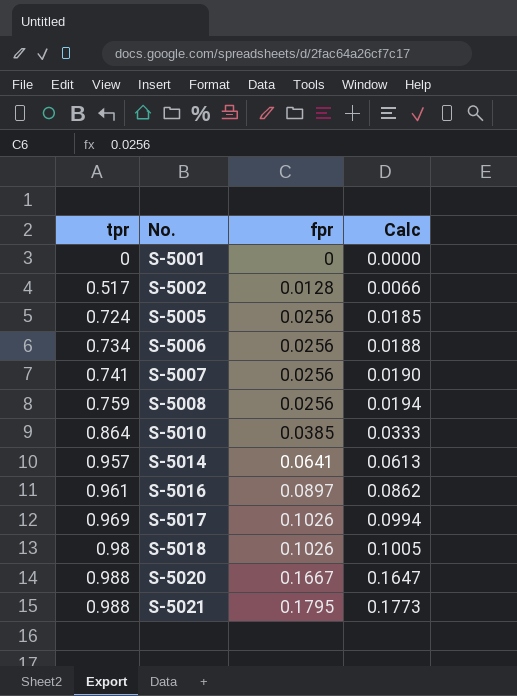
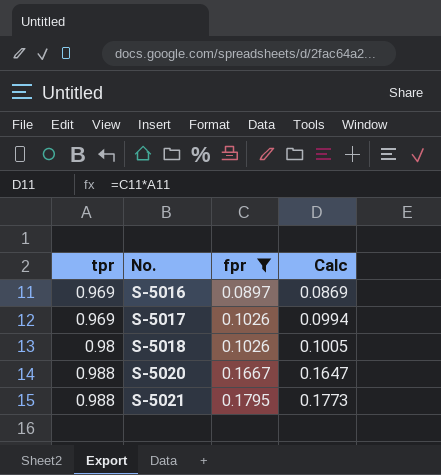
filter: none -> fpr >= 0.0897
S-5016 | tpr: 0.961 -> 0.969
S-5016 | Calc: 0.0862 -> 0.0869

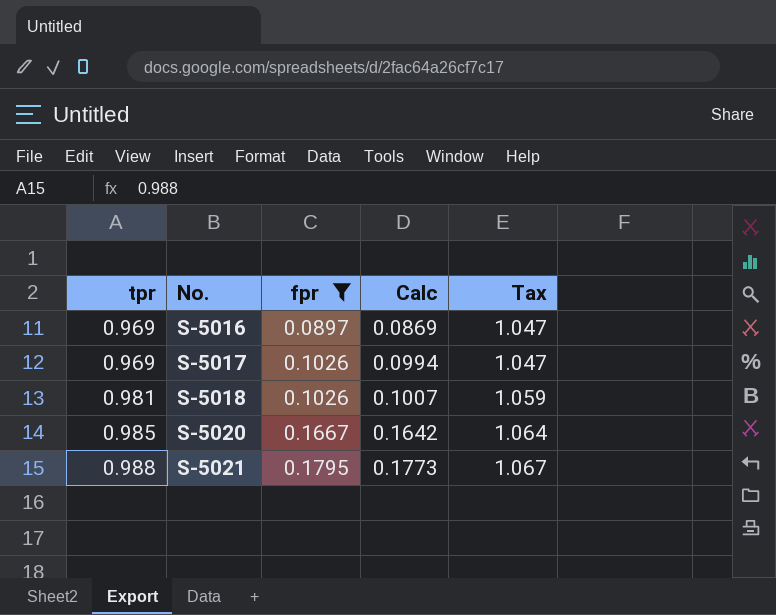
column Tax | formula: none -> [tpr] * 1.08
S-5018 | tpr: 0.98 -> 0.981
S-5018 | Calc: 0.1005 -> 0.1007
S-5020 | tpr: 0.988 -> 0.985
S-5020 | Calc: 0.1647 -> 0.1642

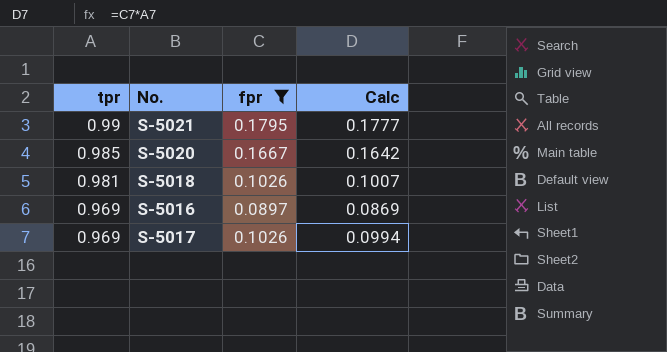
row order: tpr ascending -> tpr descending
column Tax | formula: [tpr] * 1.08 -> none
S-5021 | tpr: 0.988 -> 0.99
S-5021 | Calc: 0.1773 -> 0.1777

